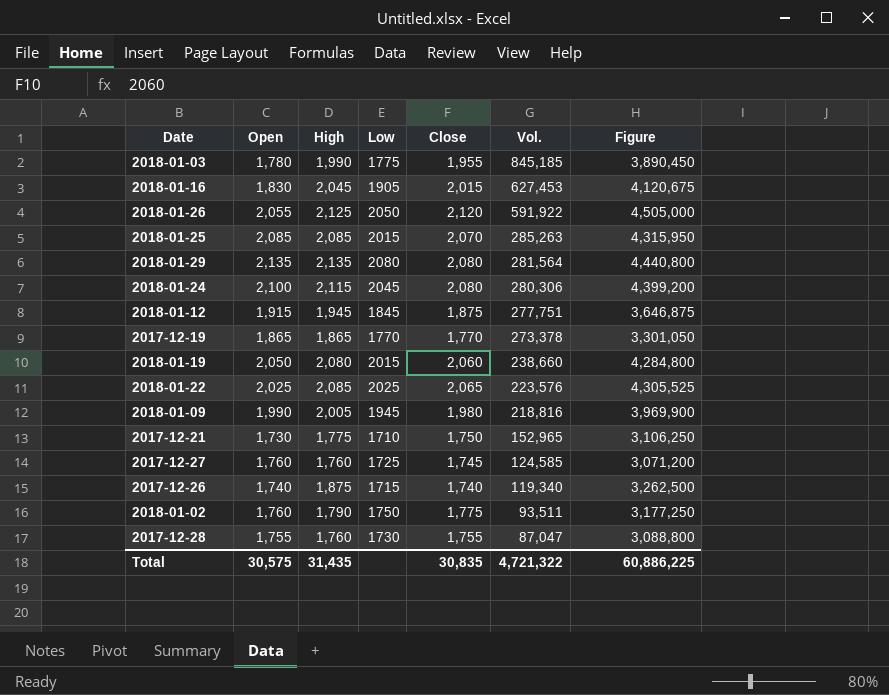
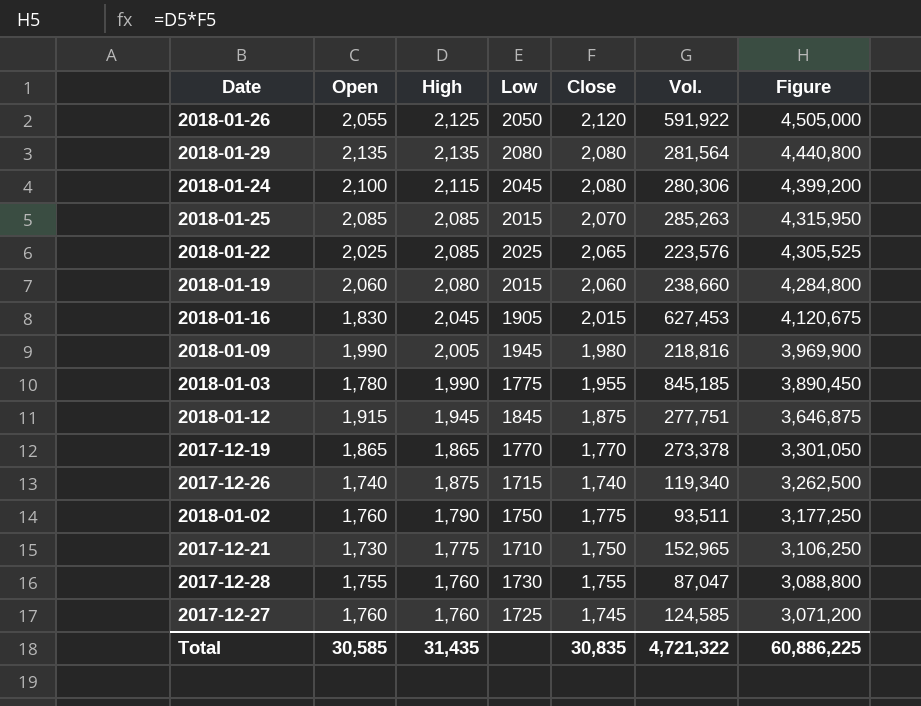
row order: Vol. descending -> Figure descending
2018-01-19 | Open: 2,050 -> 2,060
Total | Open: 30,575 -> 30,585

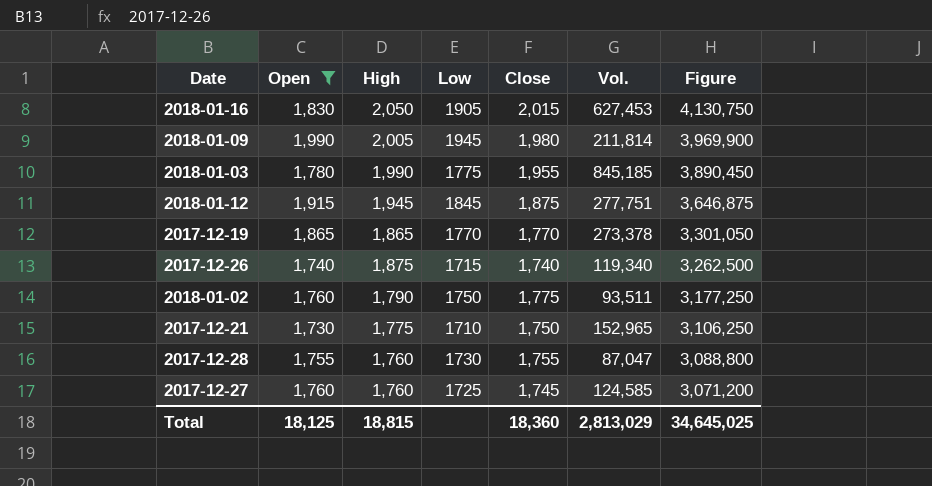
filter: none -> Open <= 1,990
2018-01-16 | High: 2,045 -> 2,050
2018-01-16 | Figure: 4,120,675 -> 4,130,750
2018-01-09 | Vol.: 218,816 -> 211,814
Total | Open: 30,585 -> 18,125
Total | High: 31,435 -> 18,815
Total | Close: 30,835 -> 18,360
Total | Vol.: 4,721,322 -> 2,813,029
Total | Figure: 60,886,225 -> 34,645,025

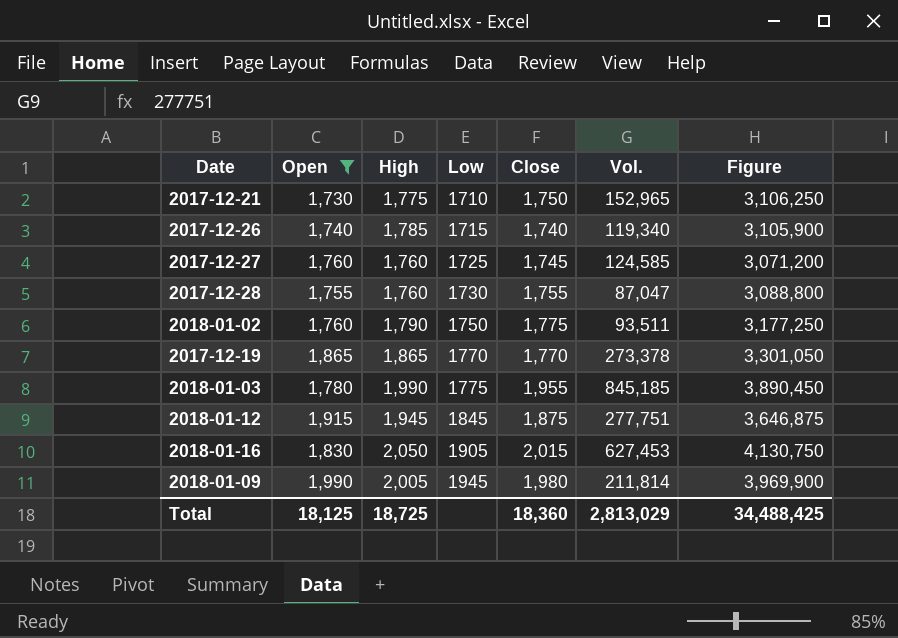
row order: Figure descending -> Low ascending
2017-12-26 | High: 1,875 -> 1,785
2017-12-26 | Figure: 3,262,500 -> 3,105,900
Total | High: 18,815 -> 18,725
Total | Figure: 34,645,025 -> 34,488,425

